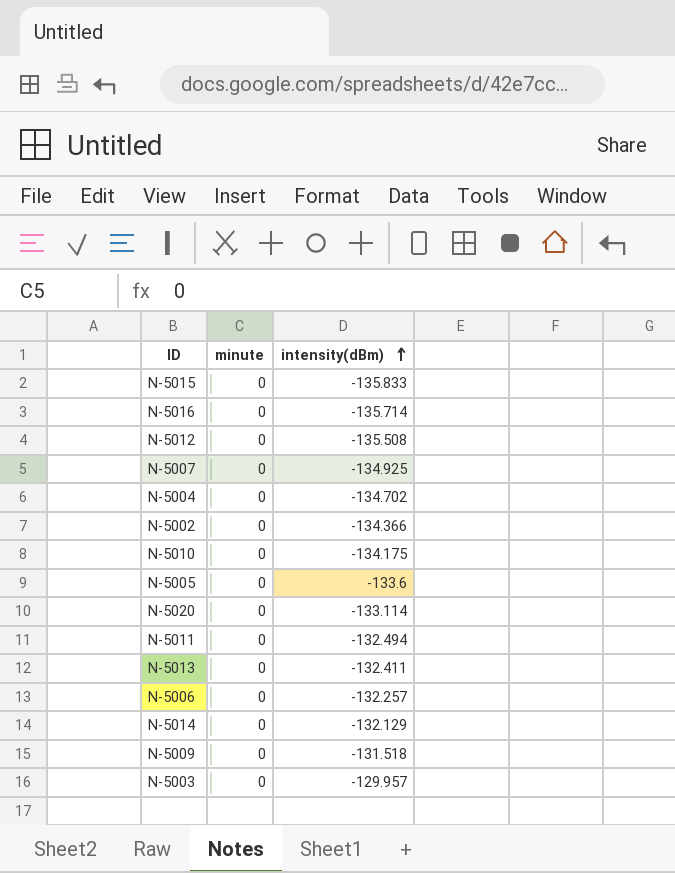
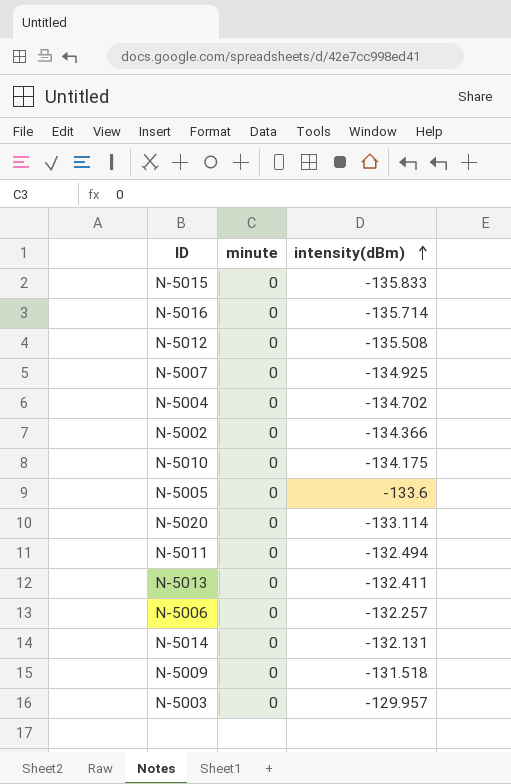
N-5014 | intensity(dBm): -132.129 -> -132.131

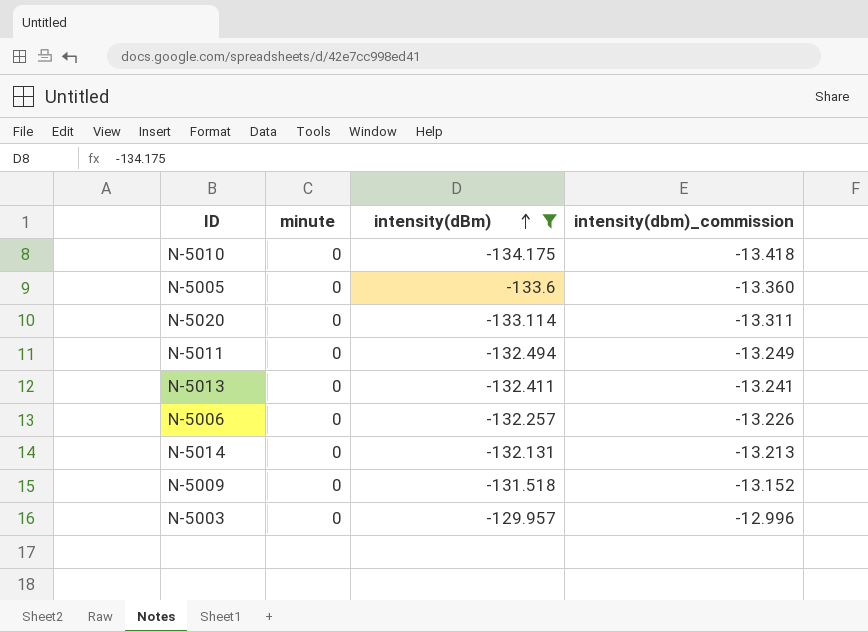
filter: none -> intensity(dBm) >= -134.175
column intensity(dbm)_commission | formula: none -> [intensity(dBm)] * 0.1

